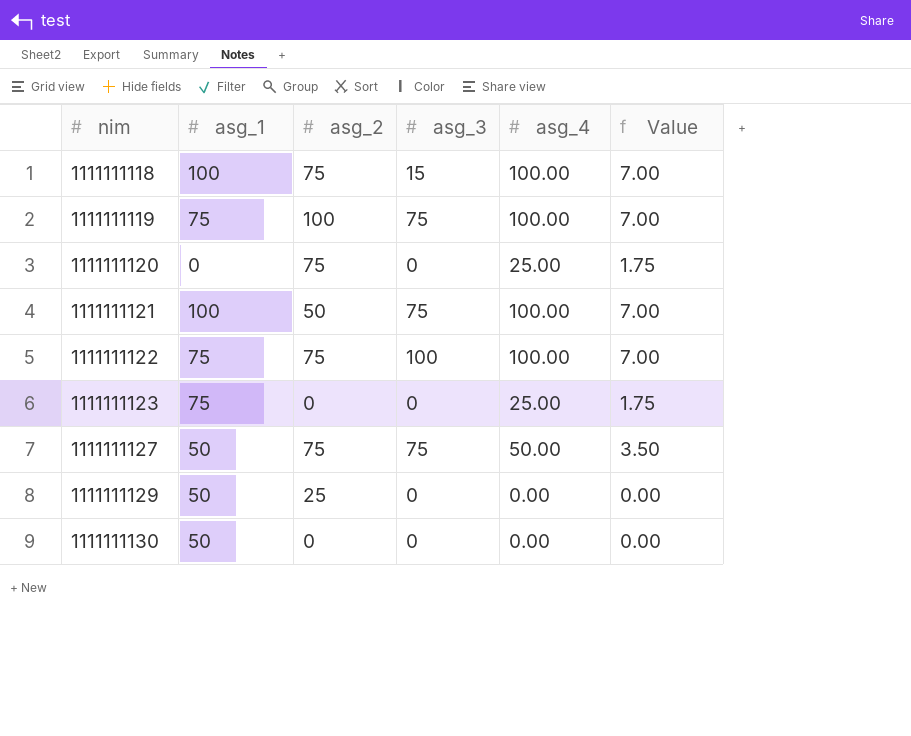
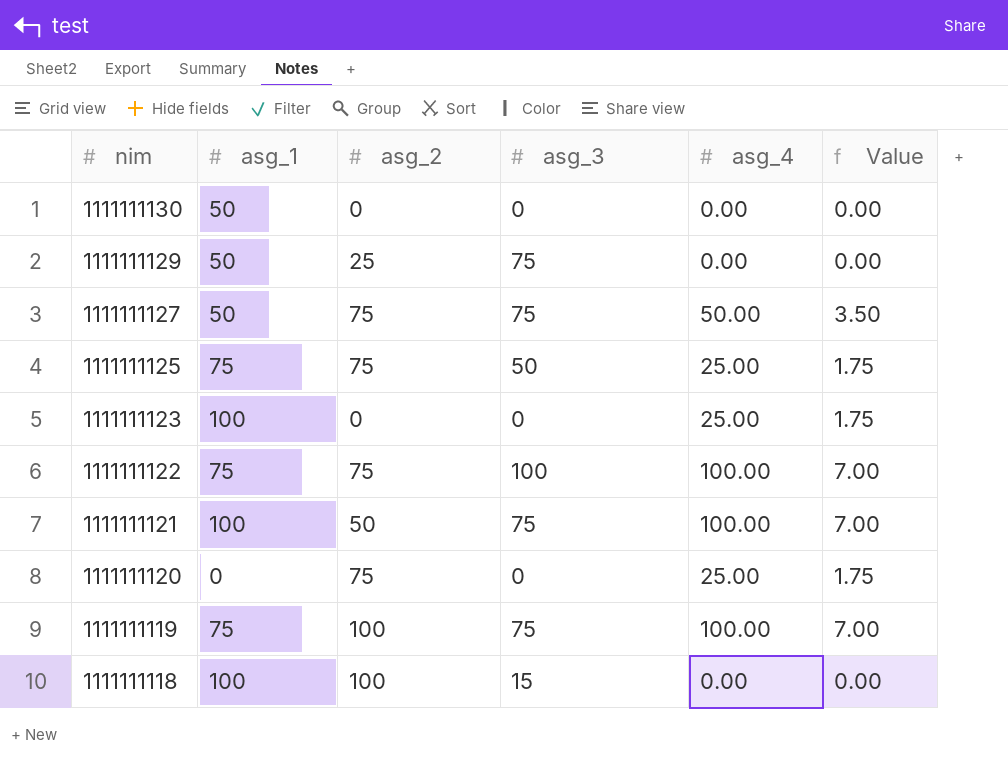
row order: nim ascending -> nim descending
1111111129 | asg_3: 0 -> 75
row 1111111125: none -> 75 | 75 | 50 | 25.00 | 1.75
1111111123 | asg_1: 75 -> 100
1111111118 | asg_2: 75 -> 100
1111111118 | asg_4: 100.00 -> 0.00
1111111118 | Value: 7.00 -> 0.00

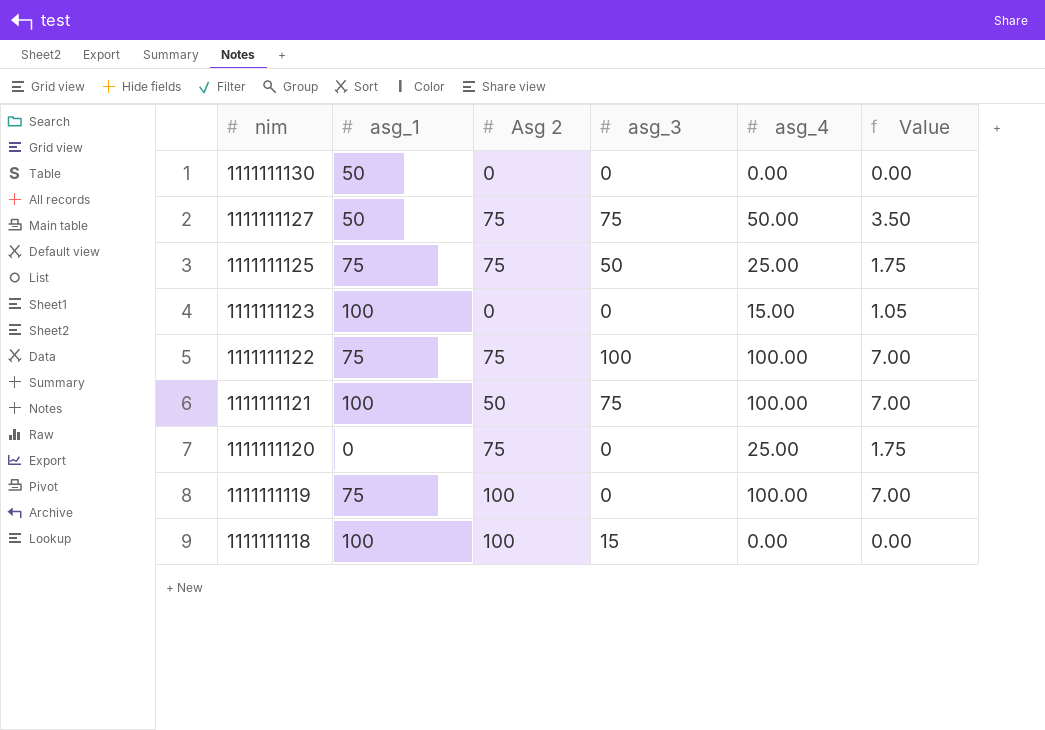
column name: asg_2 -> Asg 2
row 1111111129: 50 | 25 | 75 | 0.00 | 0.00 -> none
1111111123 | asg_4: 25.00 -> 15.00
1111111123 | Value: 1.75 -> 1.05
1111111119 | asg_3: 75 -> 0

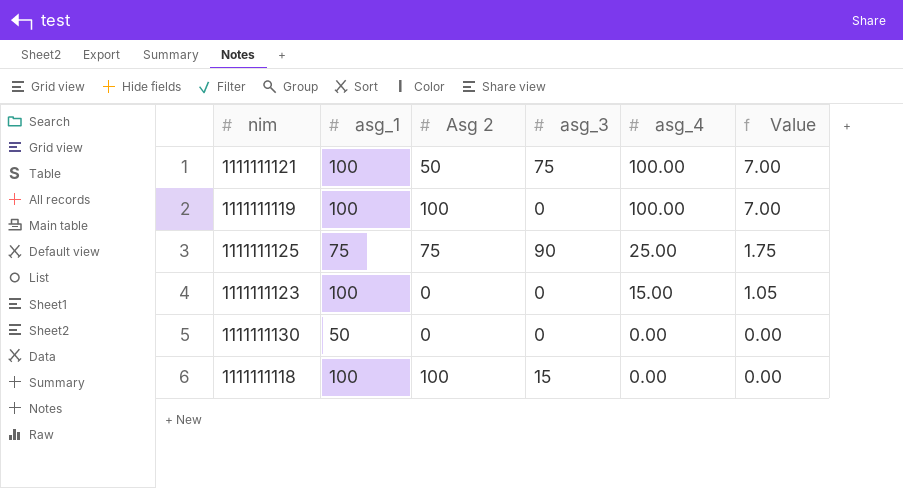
row order: nim descending -> asg_4 descending
row 1111111127: 50 | 75 | 75 | 50.00 | 3.50 -> none
row 1111111122: 75 | 75 | 100 | 100.00 | 7.00 -> none
row 1111111120: 0 | 75 | 0 | 25.00 | 1.75 -> none
1111111119 | asg_1: 75 -> 100
1111111125 | asg_3: 50 -> 90

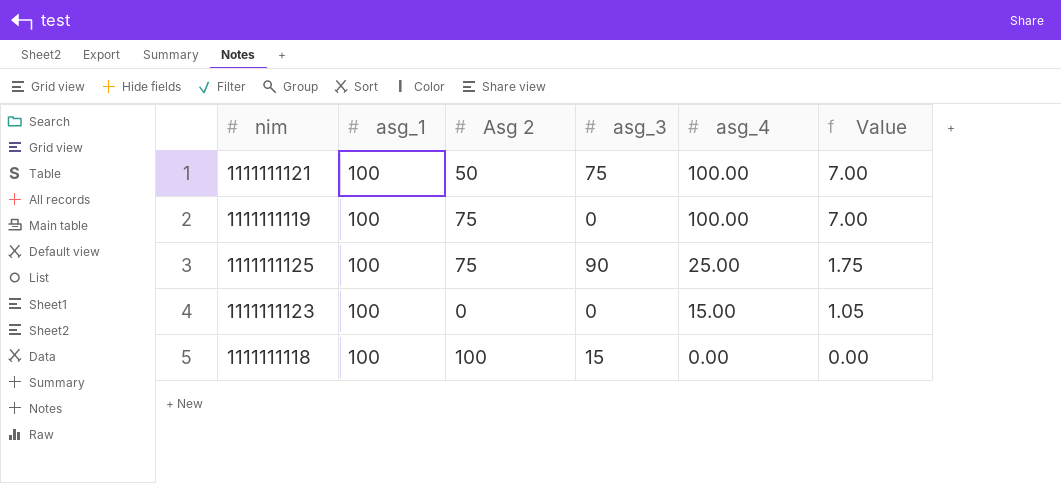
row 1111111130: 50 | 0 | 0 | 0.00 | 0.00 -> none
1111111119 | Asg 2: 100 -> 75
1111111125 | asg_1: 75 -> 100

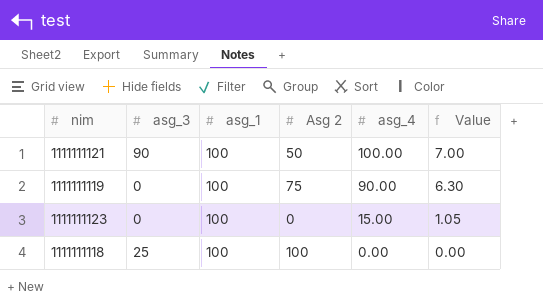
column asg_3 | position: 4 -> 2
row 1111111125: 100 | 75 | 90 | 25.00 | 1.75 -> none
1111111121 | asg_3: 75 -> 90
1111111119 | asg_4: 100.00 -> 90.00
1111111119 | Value: 7.00 -> 6.30
1111111118 | asg_3: 15 -> 25

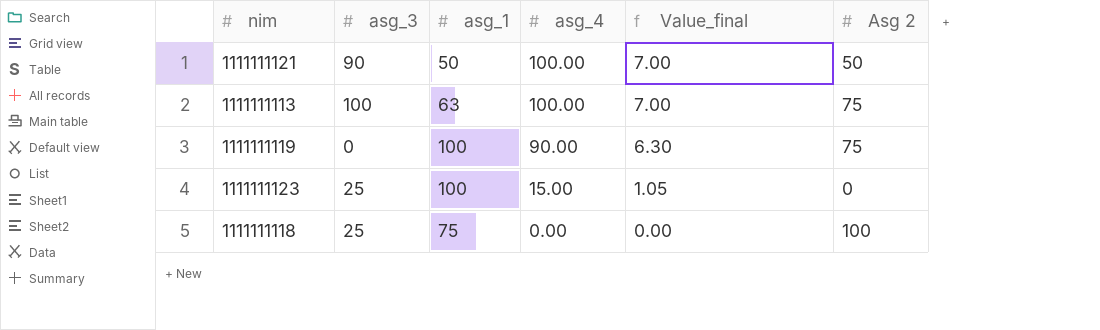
column name: Value -> Value_final
column Asg 2 | position: 4 -> 6
1111111121 | asg_1: 100 -> 50
row 1111111113: none -> 100 | 63 | 100.00 | 7.00 | 75
1111111123 | asg_3: 0 -> 25
1111111118 | asg_1: 100 -> 75

